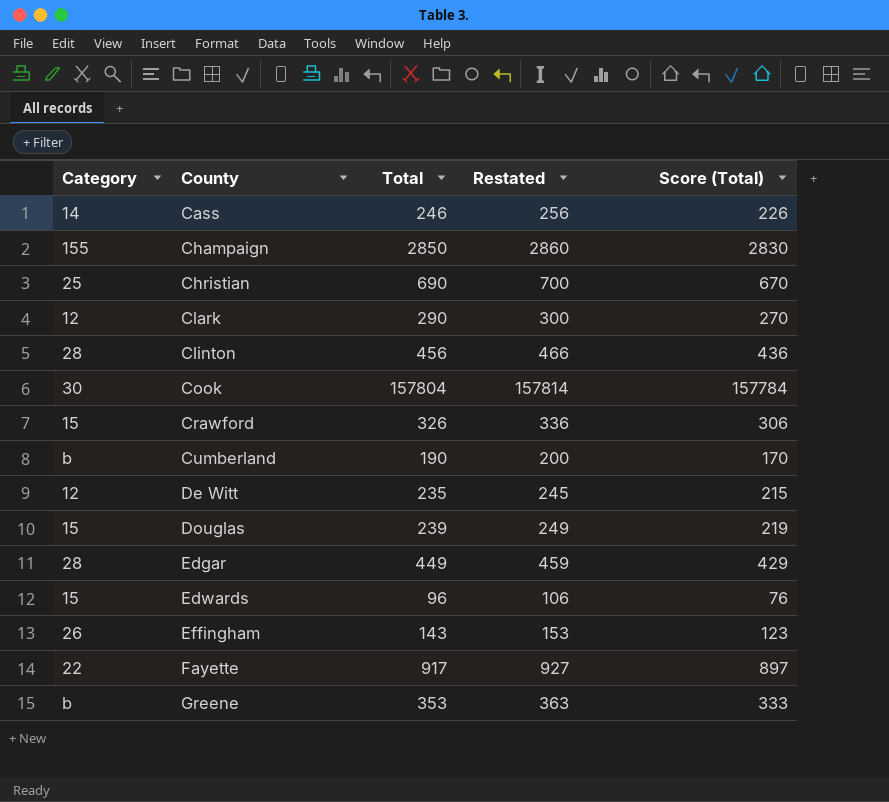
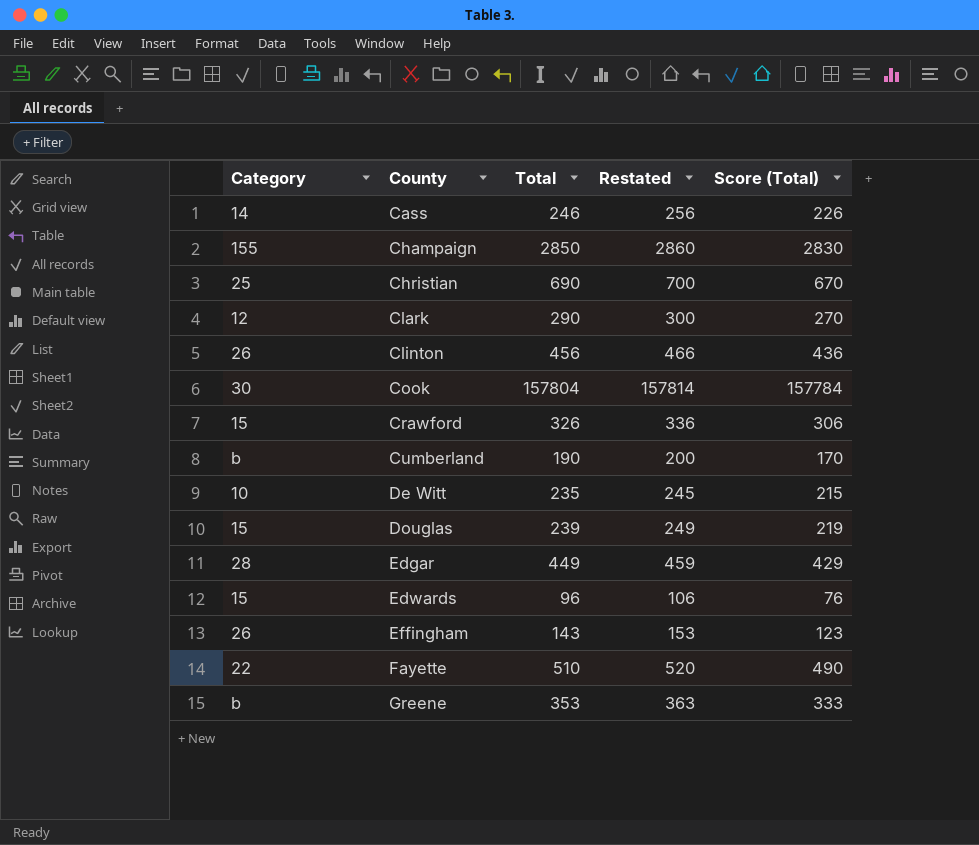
Clinton | Category: 28 -> 26
De Witt | Category: 12 -> 10
Fayette | Total: 917 -> 510
Fayette | Restated: 927 -> 520
Fayette | Score (Total): 897 -> 490

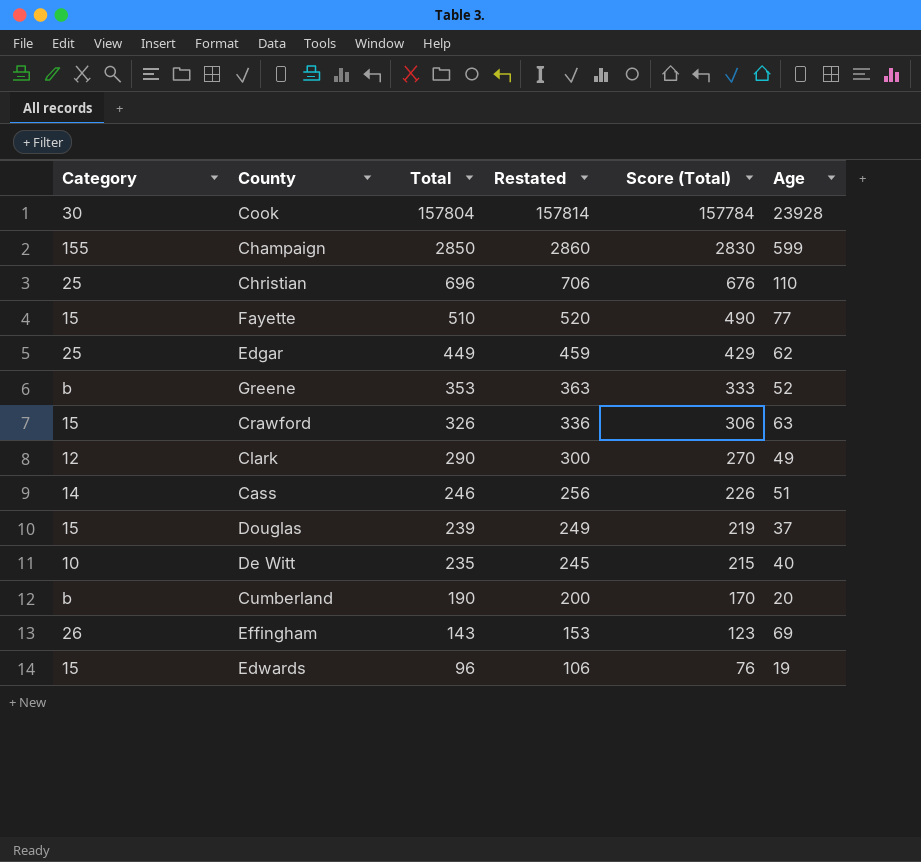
row order: County ascending -> Total descending
column Age | position: none -> 6
row Clinton: 26 | 456 | 466 | 436 -> none
Christian | Total: 690 -> 696
Christian | Restated: 700 -> 706
Christian | Score (Total): 670 -> 676
Fayette | Category: 22 -> 15
Edgar | Category: 28 -> 25

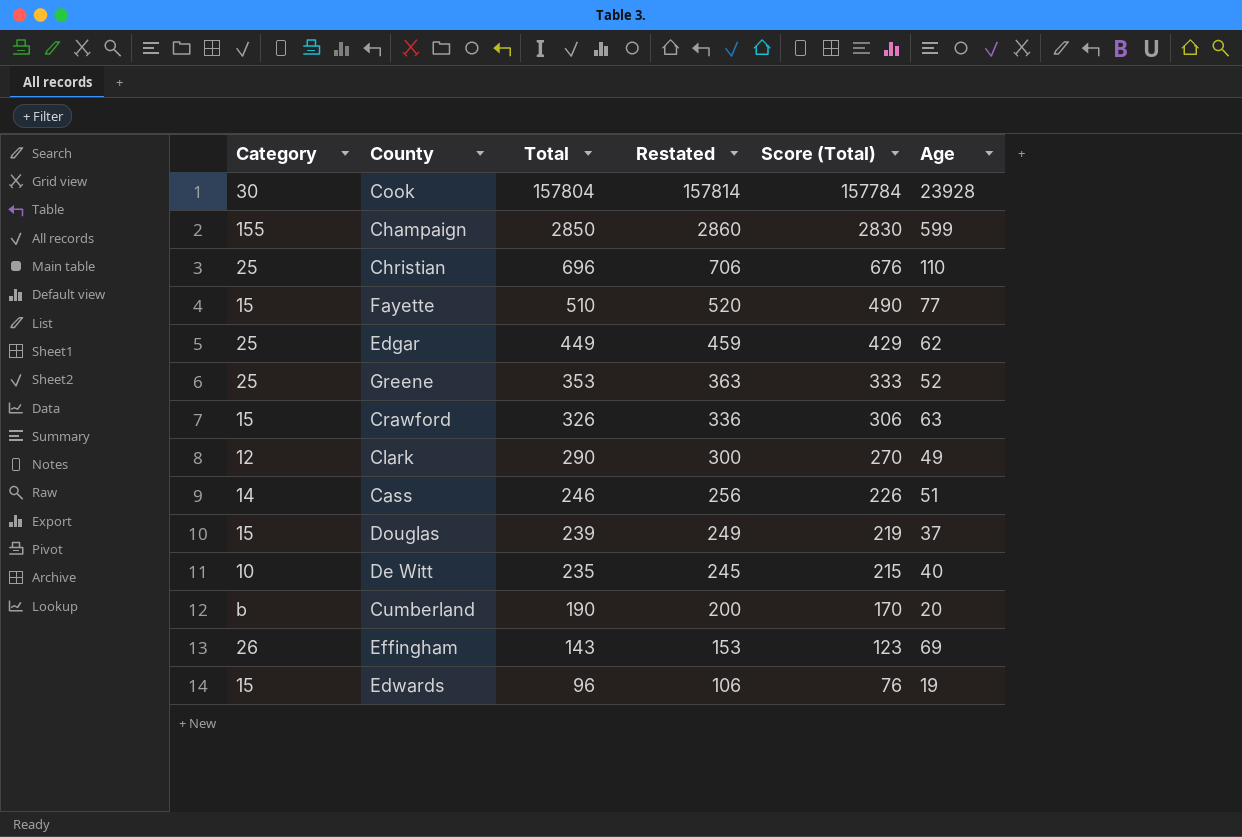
Greene | Category: b -> 25

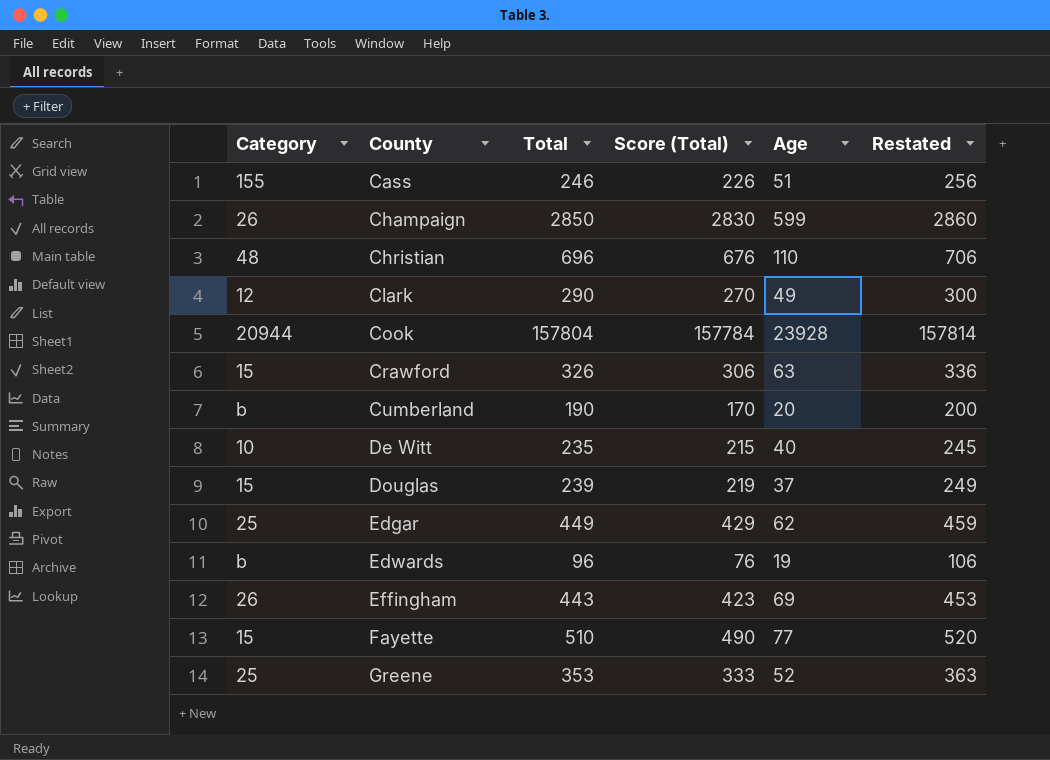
row order: Total descending -> County ascending
column Restated | position: 4 -> 6
Cass | Category: 14 -> 155
Champaign | Category: 155 -> 26
Christian | Category: 25 -> 48
Cook | Category: 30 -> 20944
Edwards | Category: 15 -> b
Effingham | Total: 143 -> 443
Effingham | Score (Total): 123 -> 423
Effingham | Restated: 153 -> 453

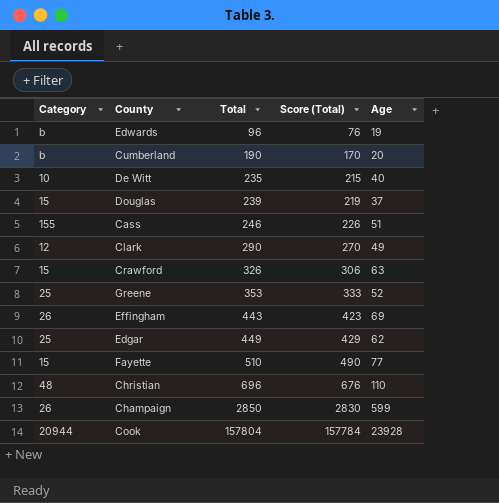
row order: County ascending -> Total ascending
column Restated | formula: [Total] + 10 -> none

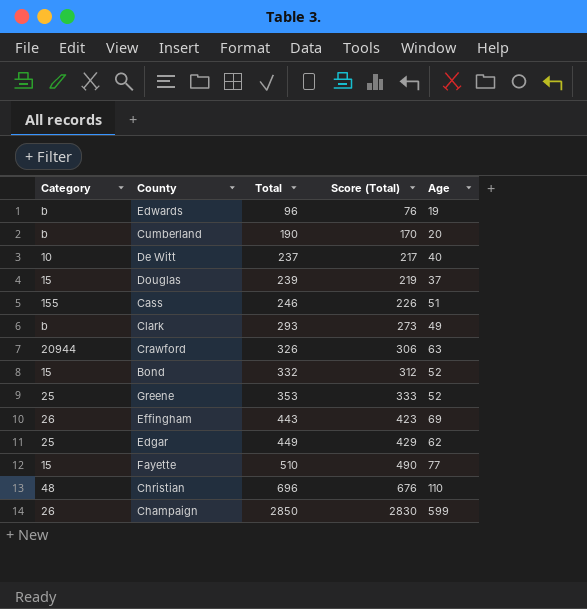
row Cook: 20944 | 157804 | 157784 | 23928 -> none
De Witt | Total: 235 -> 237
De Witt | Score (Total): 215 -> 217
Clark | Category: 12 -> b
Clark | Total: 290 -> 293
Clark | Score (Total): 270 -> 273
Crawford | Category: 15 -> 20944
row Bond: none -> 15 | 332 | 312 | 52

